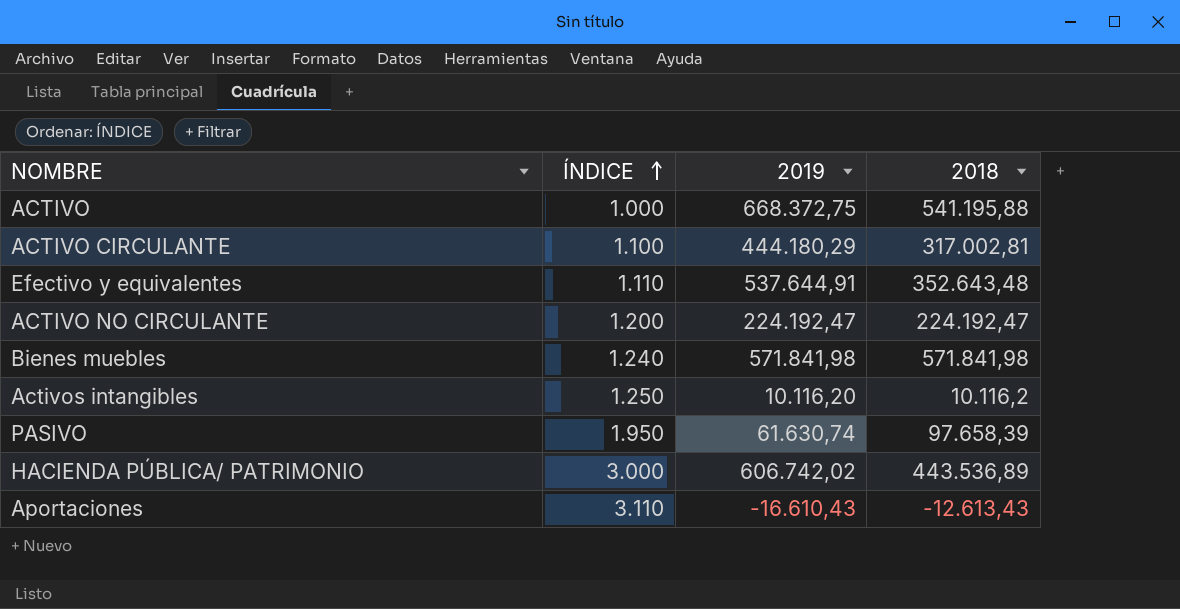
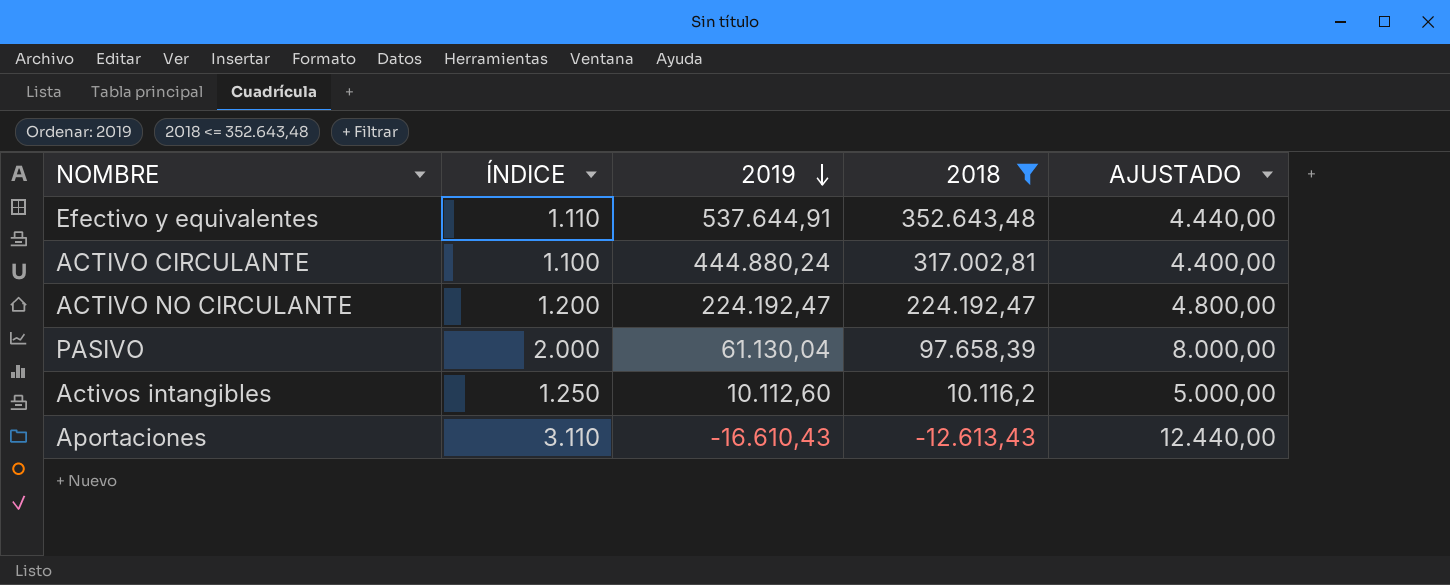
filter: none -> 2018 <= 352.643,48
row order: ÍNDICE ascending -> 2019 descending
column AJUSTADO | formula: none -> [ÍNDICE] * 4
ACTIVO CIRCULANTE | 2019: 444.180,29 -> 444.880,24
PASIVO | ÍNDICE: 1.950 -> 2.000
PASIVO | 2019: 61.630,74 -> 61.130,04
Activos intangibles | 2019: 10.116,20 -> 10.112,60

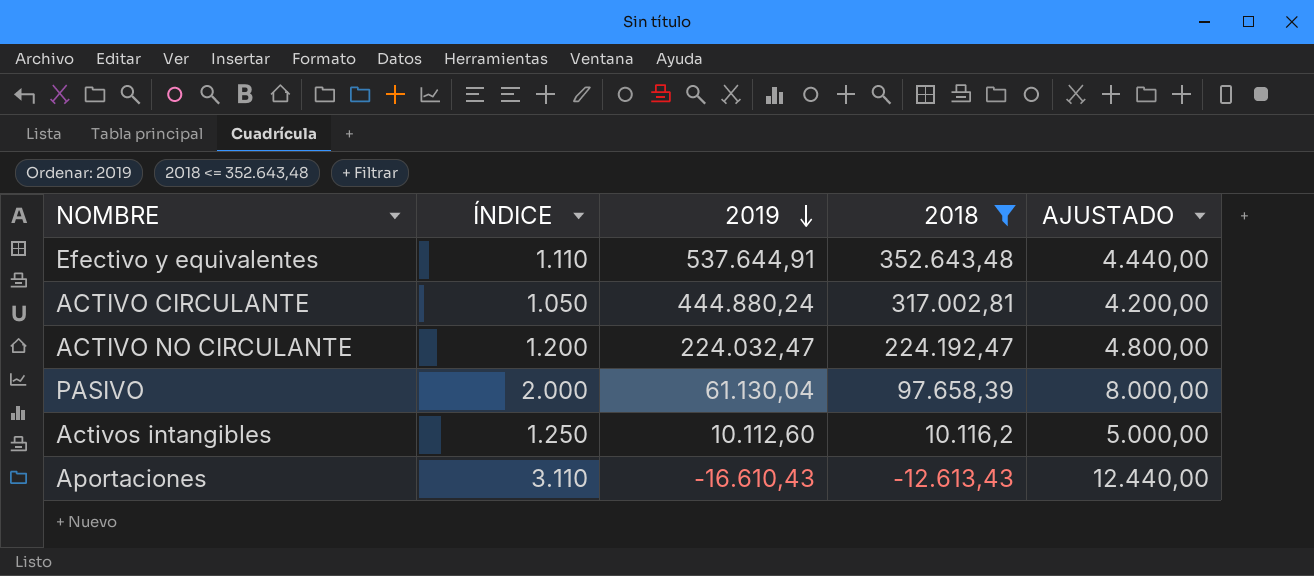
ACTIVO CIRCULANTE | ÍNDICE: 1.100 -> 1.050
ACTIVO CIRCULANTE | AJUSTADO: 4.400,00 -> 4.200,00
ACTIVO NO CIRCULANTE | 2019: 224.192,47 -> 224.032,47

